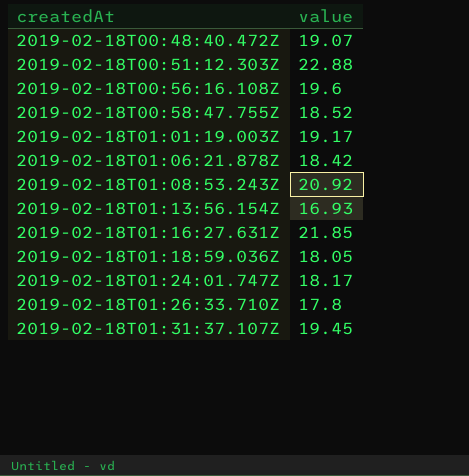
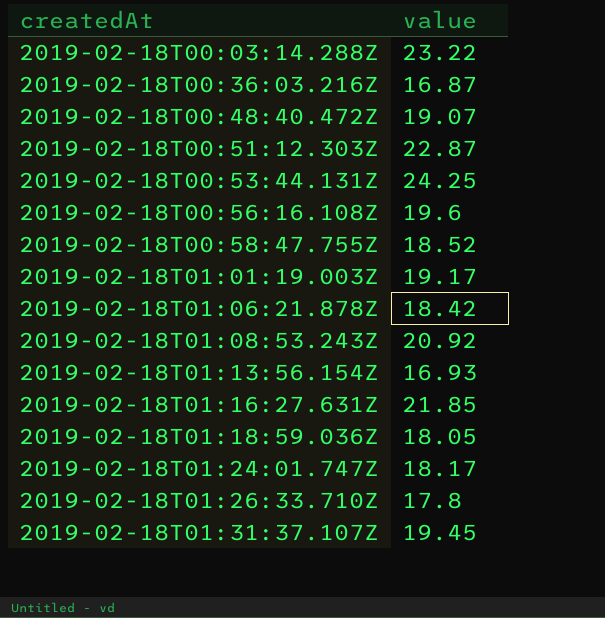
row 2019-02-18T00:03:14.288Z: none -> 23.22
row 2019-02-18T00:36:03.216Z: none -> 16.87
2019-02-18T00:51:12.303Z | value: 22.88 -> 22.87
row 2019-02-18T00:53:44.131Z: none -> 24.25

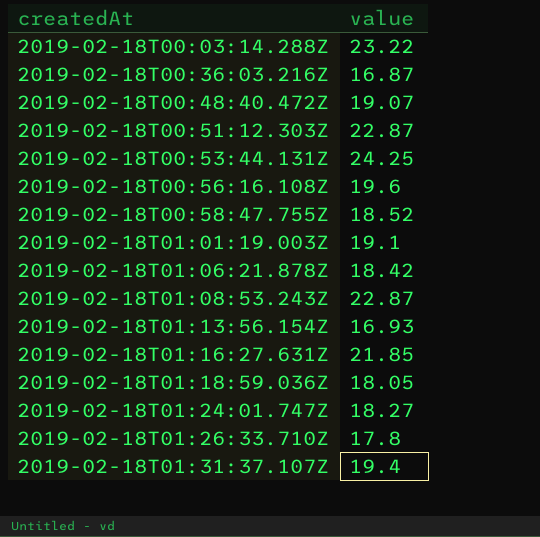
2019-02-18T01:01:19.003Z | value: 19.17 -> 19.1
2019-02-18T01:08:53.243Z | value: 20.92 -> 22.87
2019-02-18T01:24:01.747Z | value: 18.17 -> 18.27
2019-02-18T01:31:37.107Z | value: 19.45 -> 19.4

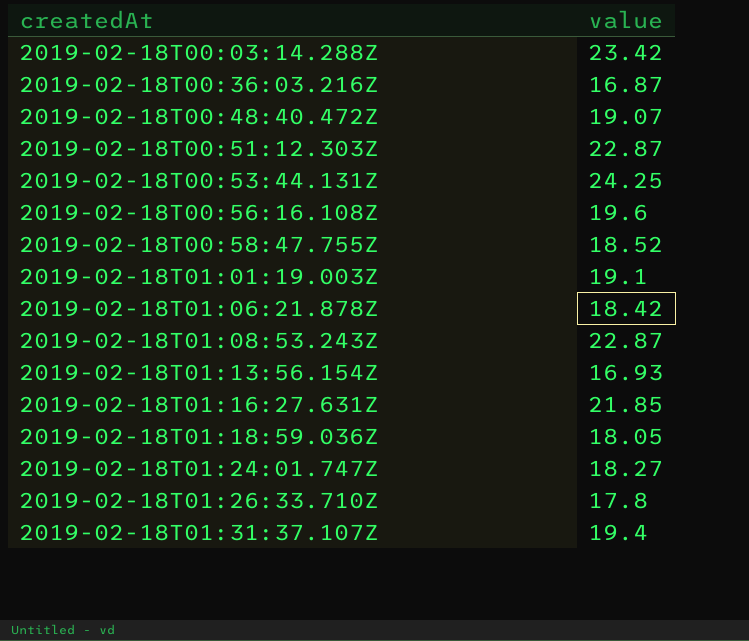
2019-02-18T00:03:14.288Z | value: 23.22 -> 23.42

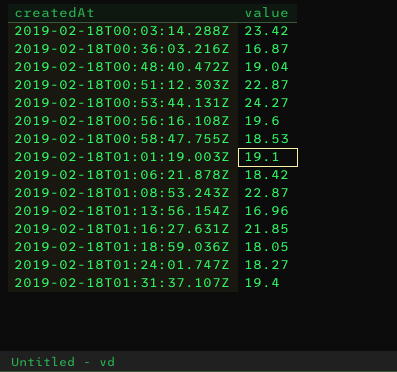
row 2019-02-18T01:26:33.710Z: 17.8 -> none
2019-02-18T00:48:40.472Z | value: 19.07 -> 19.04
2019-02-18T00:53:44.131Z | value: 24.25 -> 24.27
2019-02-18T00:58:47.755Z | value: 18.52 -> 18.53
2019-02-18T01:13:56.154Z | value: 16.93 -> 16.96

